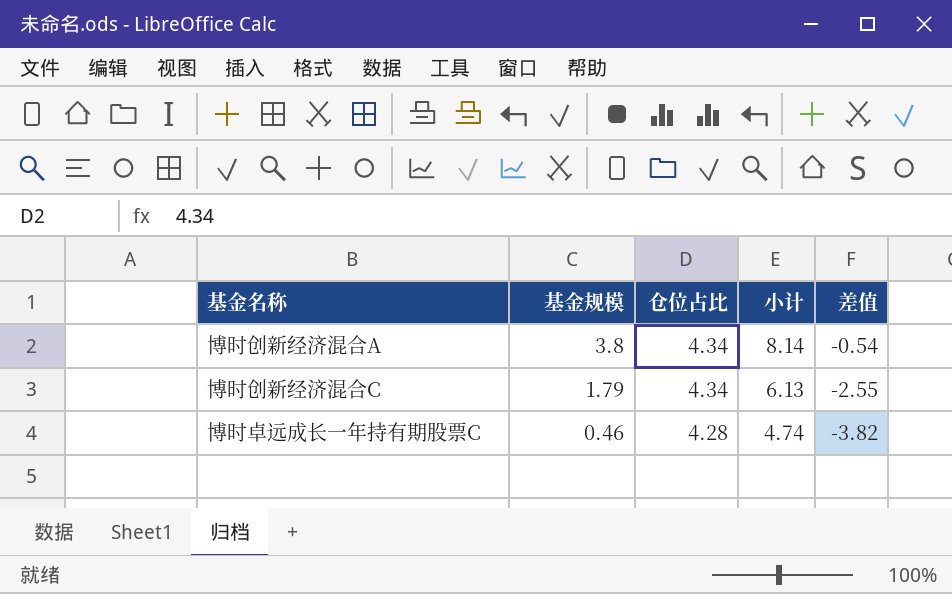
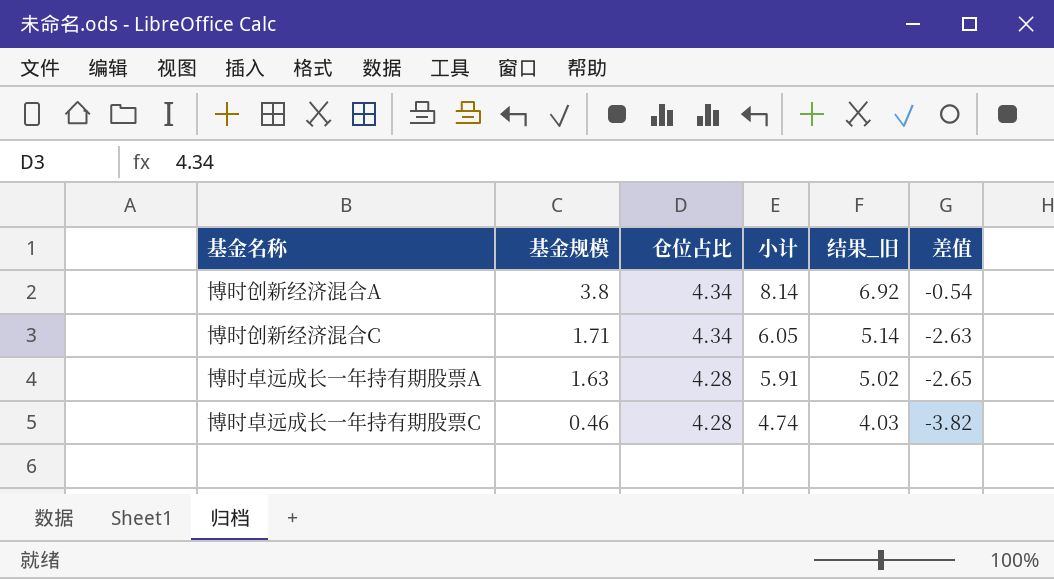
column 结果_旧 | formula: none -> [小计] * 0.85
博时创新经济混合C | 基金规模: 1.79 -> 1.71
博时创新经济混合C | 小计: 6.13 -> 6.05
博时创新经济混合C | 差值: -2.55 -> -2.63
row 博时卓远成长一年持有期股票A: none -> 1.63 | 4.28 | 5.91 | 5.02 | -2.65

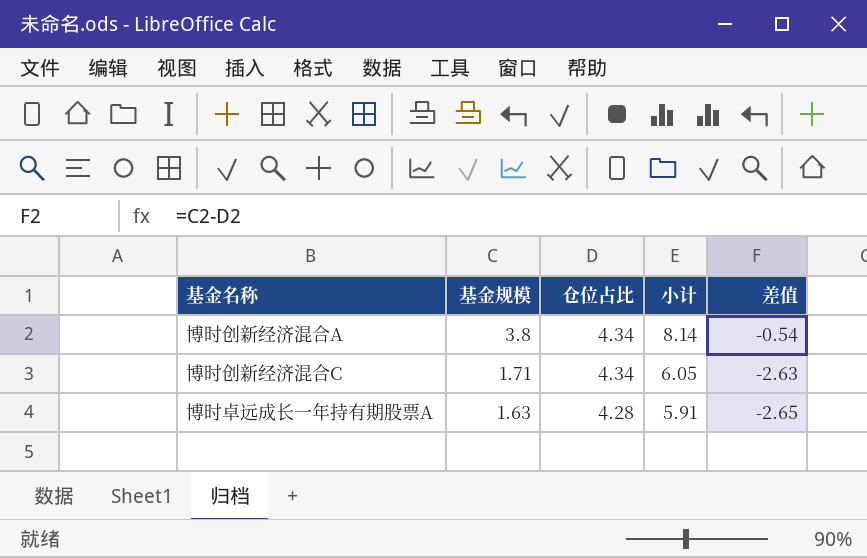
column 结果_旧 | formula: [小计] * 0.85 -> none
row 博时卓远成长一年持有期股票C: 0.46 | 4.28 | 4.74 | 4.03 | -3.82 -> none

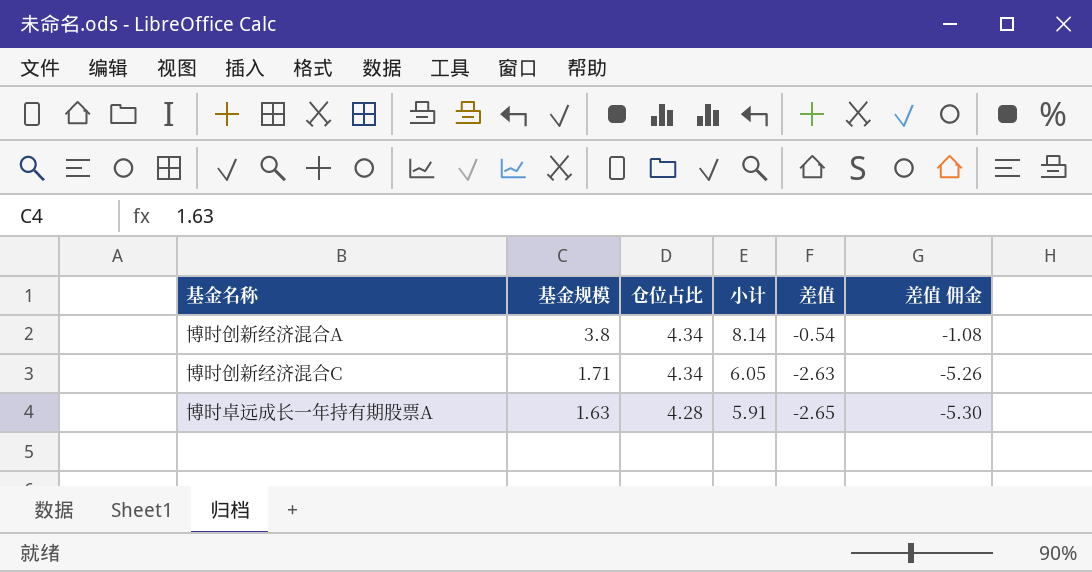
column 差值 佣金 | formula: none -> [差值] * 2

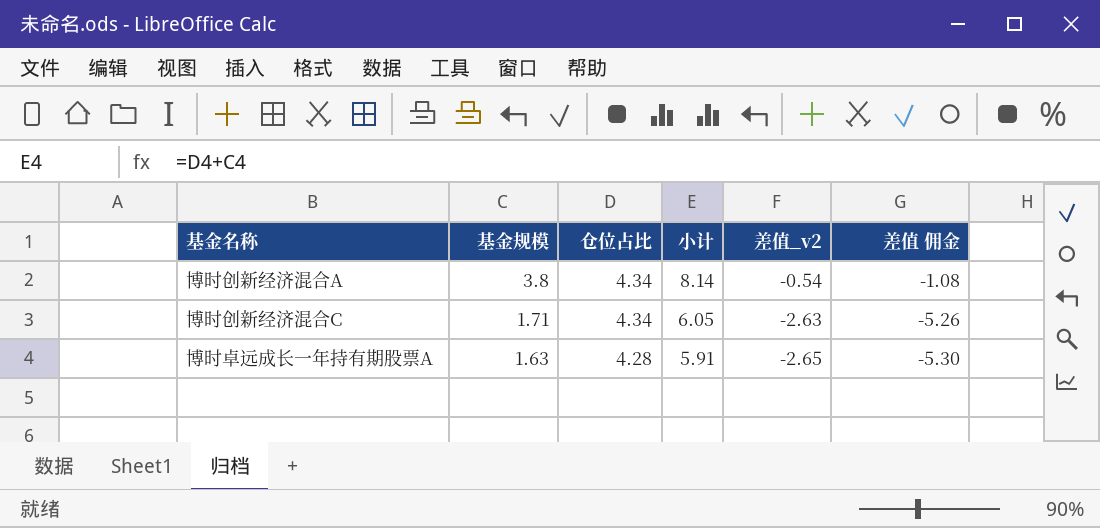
column name: 差值 -> 差值_v2

